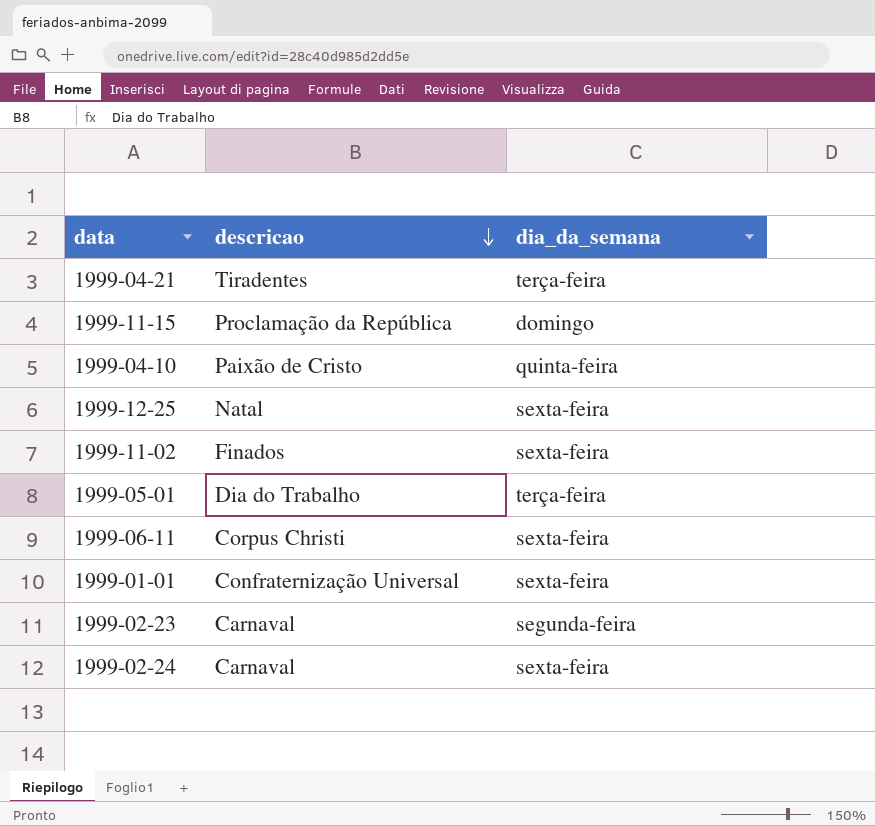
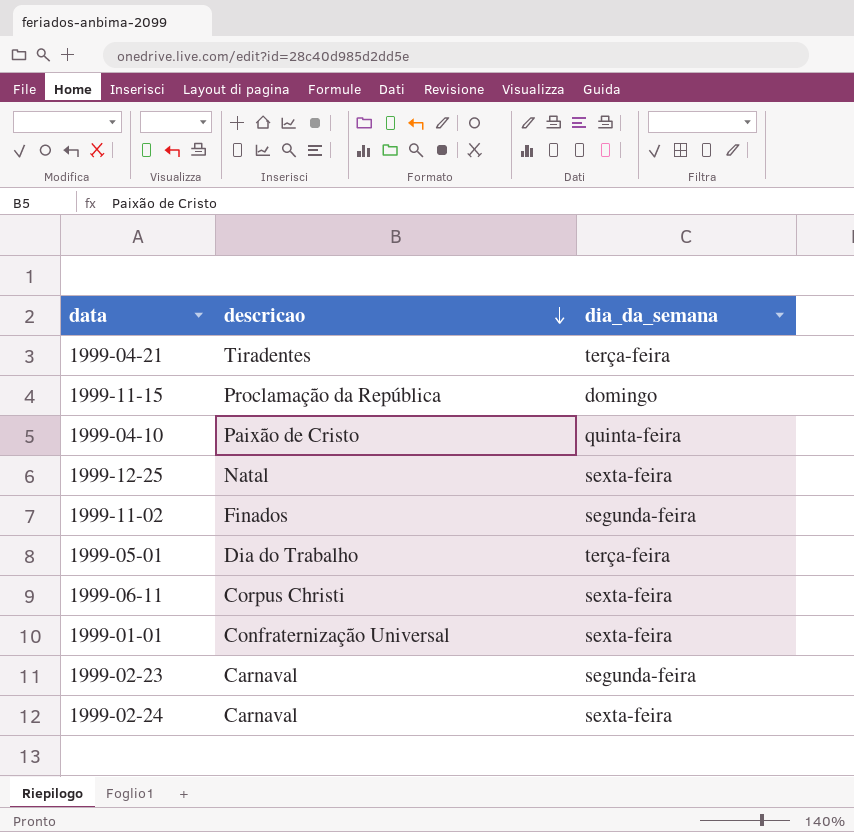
1999-11-02 | dia_da_semana: sexta-feira -> segunda-feira

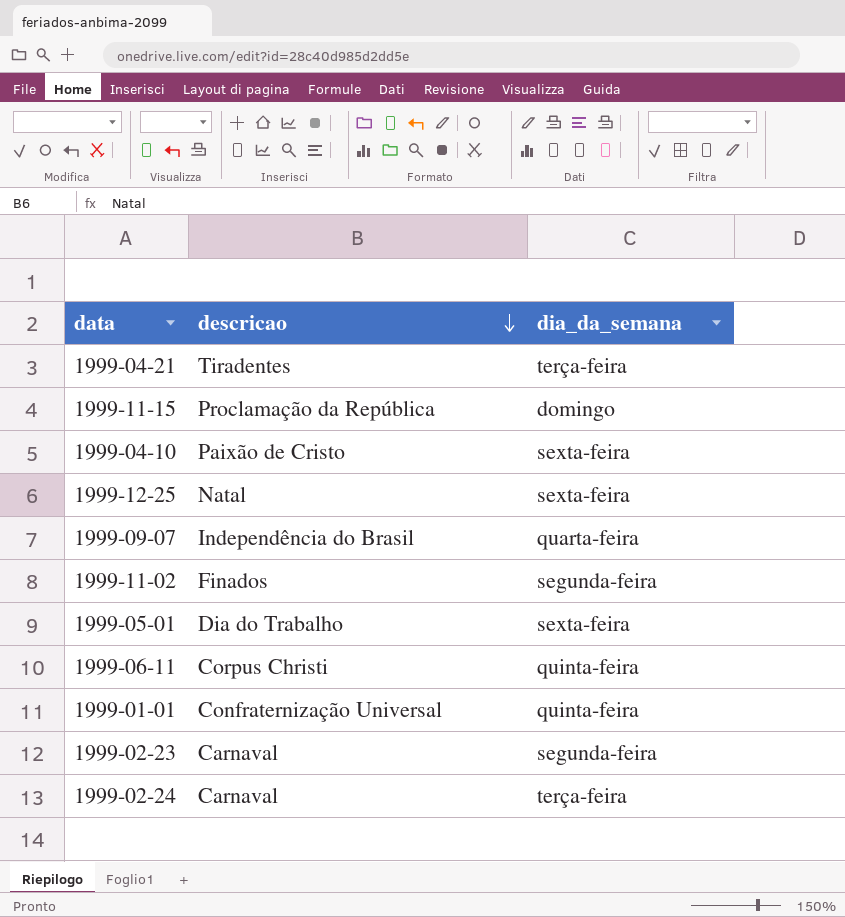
1999-04-10 | dia_da_semana: quinta-feira -> sexta-feira
row 1999-09-07: none -> Independência do Brasil | quarta-feira
1999-05-01 | dia_da_semana: terça-feira -> sexta-feira
1999-06-11 | dia_da_semana: sexta-feira -> quinta-feira
1999-01-01 | dia_da_semana: sexta-feira -> quinta-feira
1999-02-24 | dia_da_semana: sexta-feira -> terça-feira

